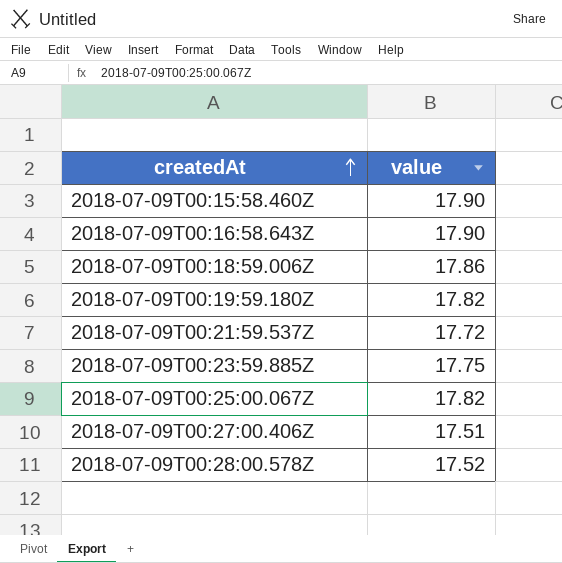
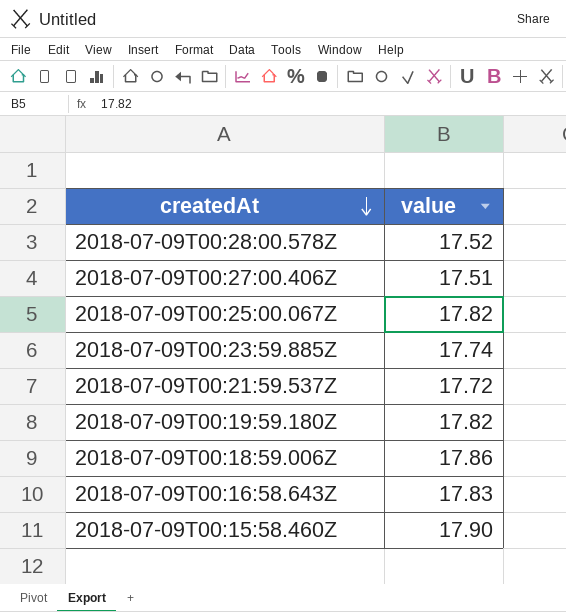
row order: createdAt ascending -> createdAt descending
2018-07-09T00:23:59.885Z | value: 17.75 -> 17.74
2018-07-09T00:16:58.643Z | value: 17.90 -> 17.83

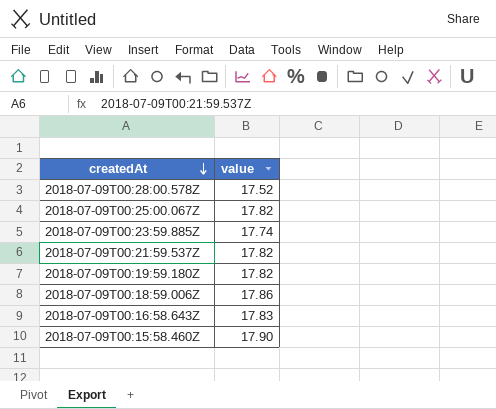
row 2018-07-09T00:27:00.406Z: 17.51 -> none
2018-07-09T00:21:59.537Z | value: 17.72 -> 17.82

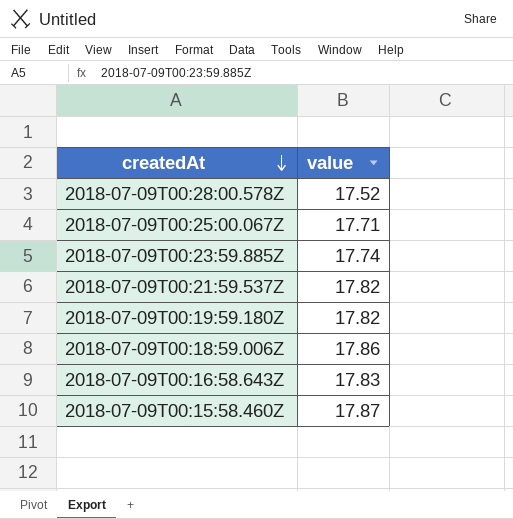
2018-07-09T00:25:00.067Z | value: 17.82 -> 17.71
2018-07-09T00:15:58.460Z | value: 17.90 -> 17.87

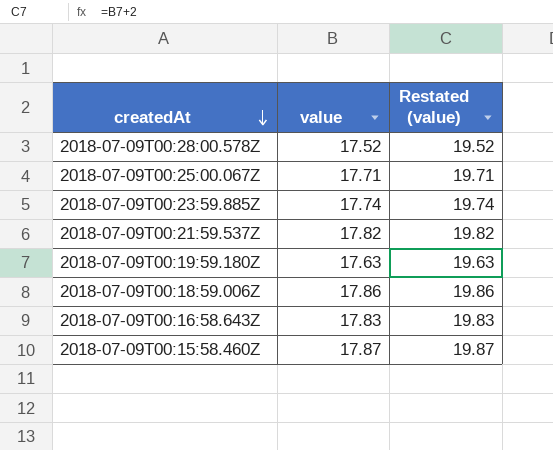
column Restated (value) | formula: none -> [value] + 2
2018-07-09T00:19:59.180Z | value: 17.82 -> 17.63

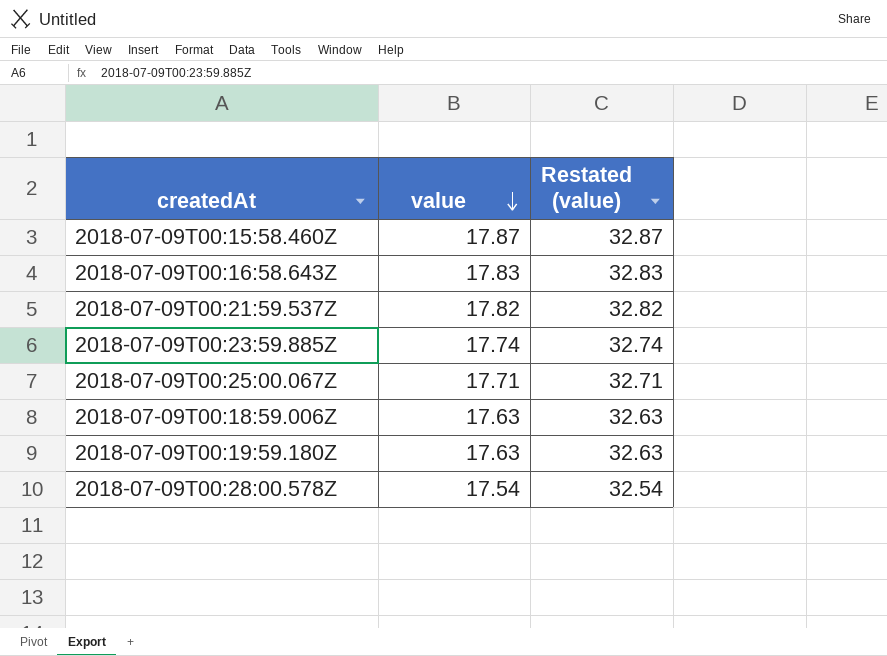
row order: createdAt descending -> value descending
column Restated (value) | formula: [value] + 2 -> [value] + 15
2018-07-09T00:18:59.006Z | value: 17.86 -> 17.63
2018-07-09T00:28:00.578Z | value: 17.52 -> 17.54

